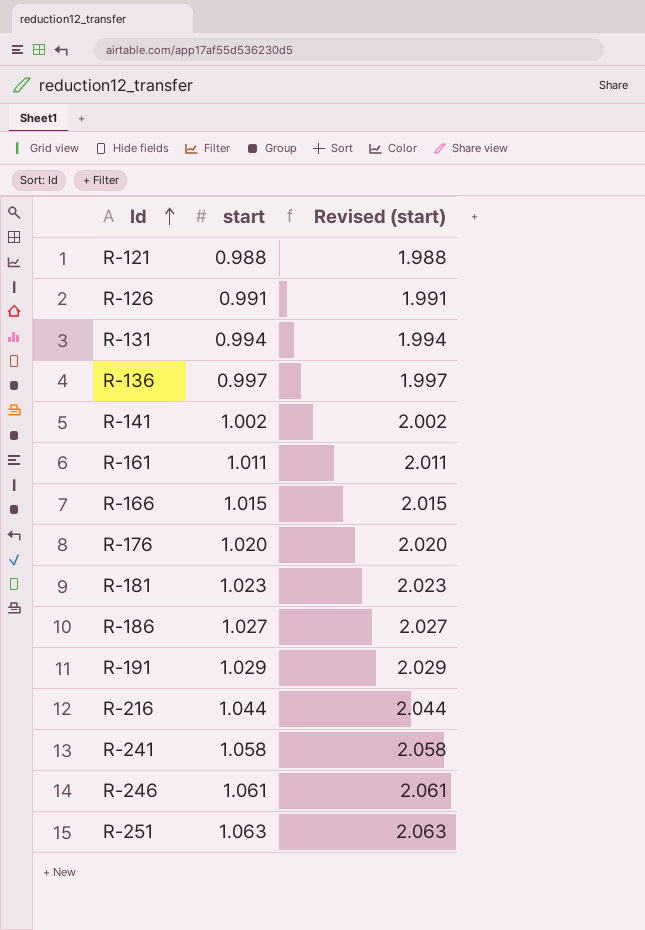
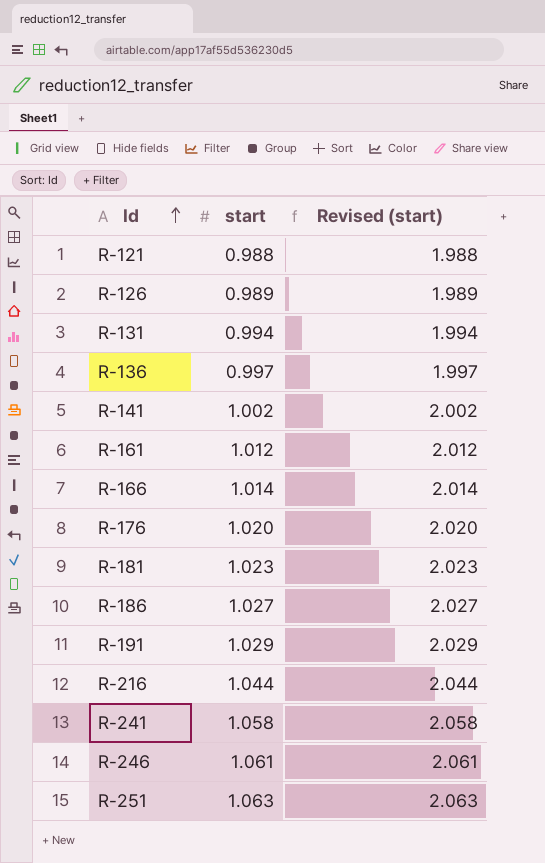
R-126 | start: 0.991 -> 0.989
R-126 | Revised (start): 1.991 -> 1.989
R-161 | start: 1.011 -> 1.012
R-161 | Revised (start): 2.011 -> 2.012
R-166 | start: 1.015 -> 1.014
R-166 | Revised (start): 2.015 -> 2.014

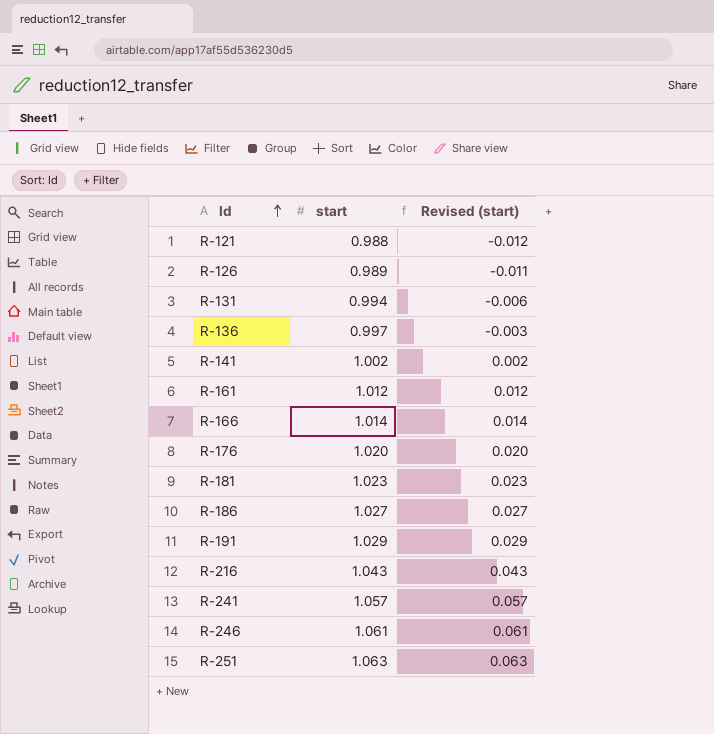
column Revised (start) | formula: [start] + 1 -> [start] - 1
R-216 | start: 1.044 -> 1.043
R-241 | start: 1.058 -> 1.057

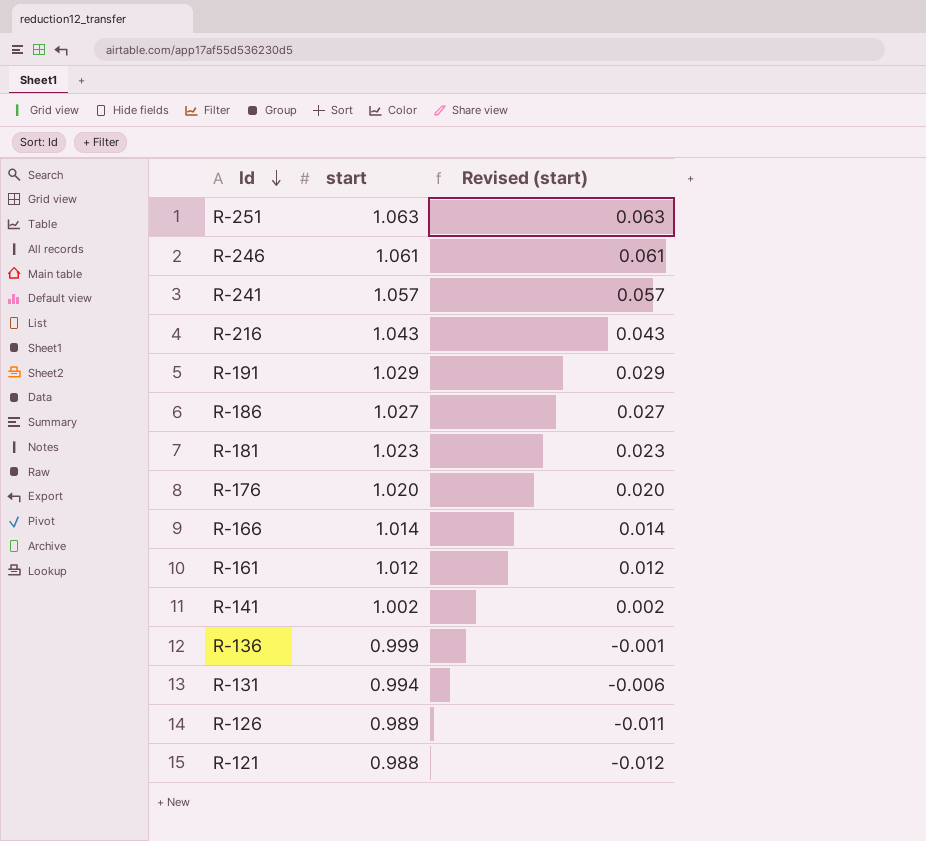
row order: Id ascending -> Id descending
R-136 | start: 0.997 -> 0.999
R-136 | Revised (start): -0.003 -> -0.001

